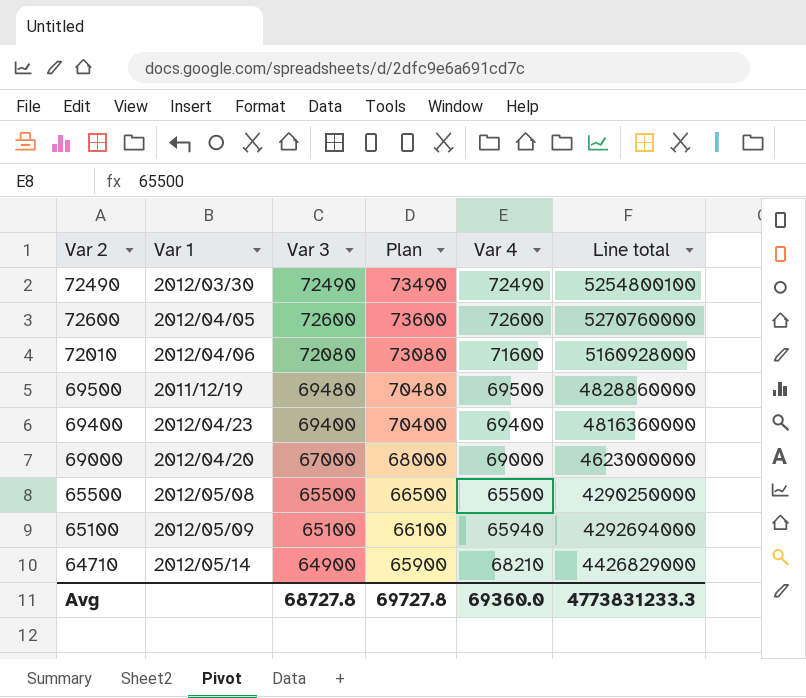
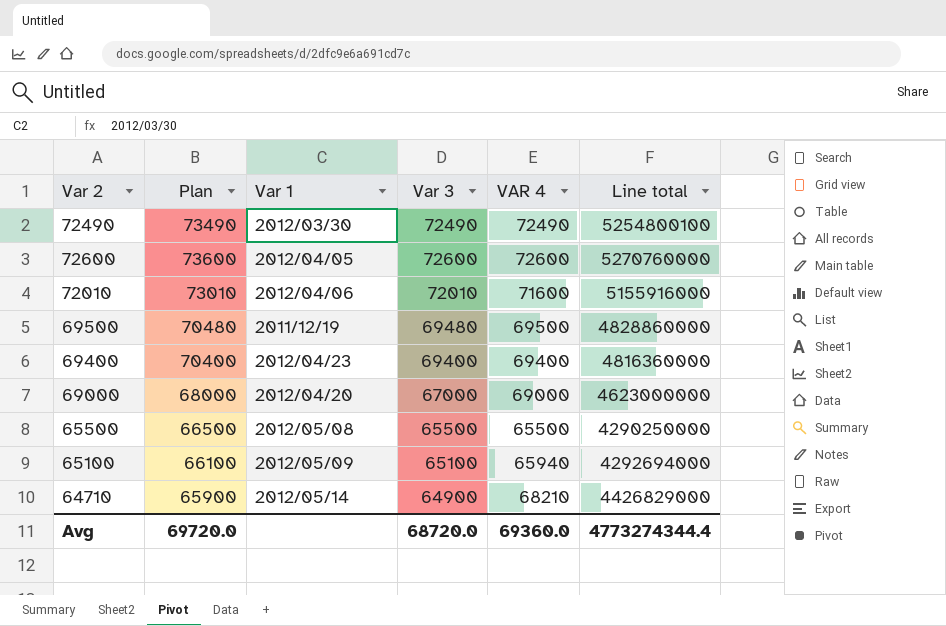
column Plan | position: 4 -> 2
column name: Var 4 -> VAR 4
72010 | Plan: 73080 -> 73010
72010 | Var 3: 72080 -> 72010
72010 | Line total: 5160928000 -> 5155916000
Avg | Plan: 69727.8 -> 69720.0
Avg | Var 3: 68727.8 -> 68720.0
Avg | Line total: 4773831233.3 -> 4773274344.4

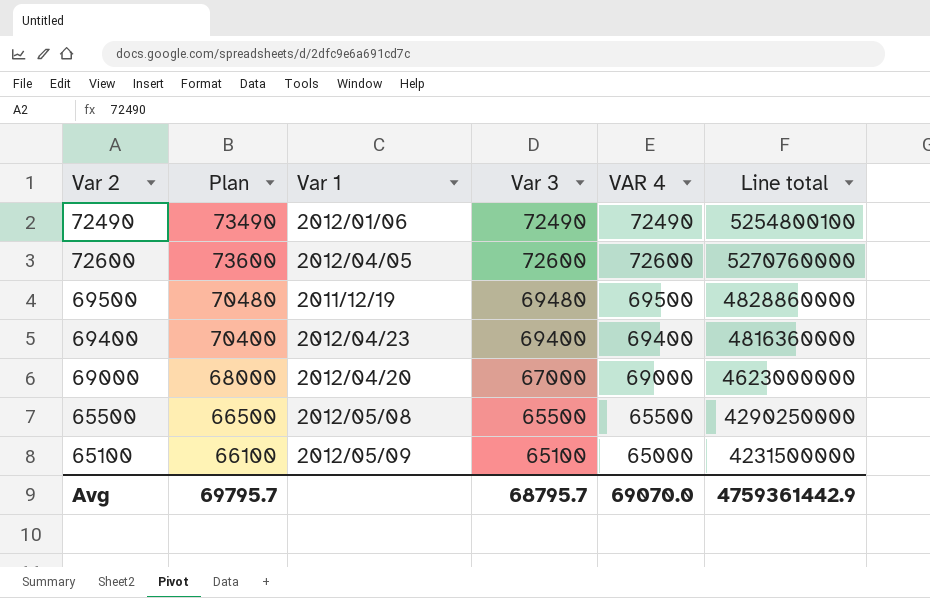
row 72010: 73010 | 2012/04/06 | 72010 | 71600 | 5155916000 -> none
row 64710: 65900 | 2012/05/14 | 64900 | 68210 | 4426829000 -> none
72490 | Var 1: 2012/03/30 -> 2012/01/06
65100 | VAR 4: 65940 -> 65000
65100 | Line total: 4292694000 -> 4231500000
Avg | Plan: 69720.0 -> 69795.7
Avg | Var 3: 68720.0 -> 68795.7
Avg | VAR 4: 69360.0 -> 69070.0
Avg | Line total: 4773274344.4 -> 4759361442.9

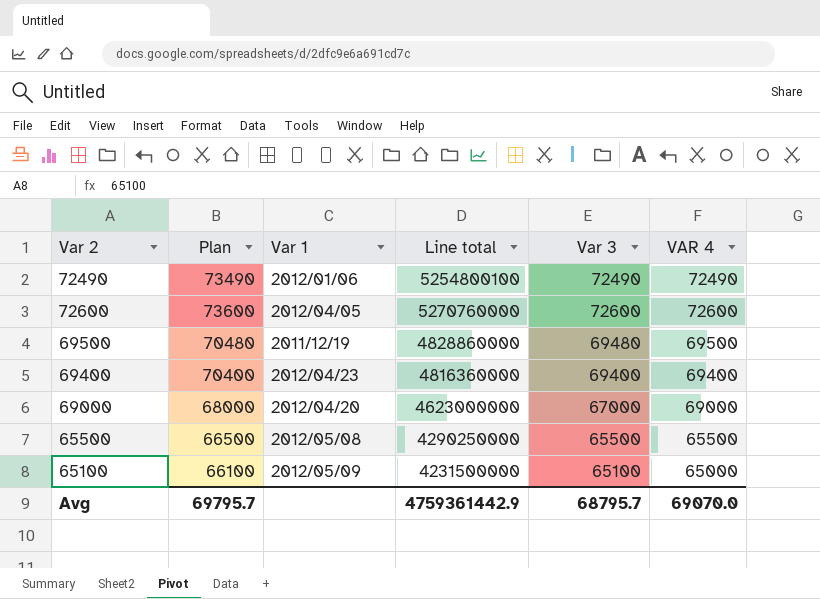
column Line total | position: 6 -> 4

